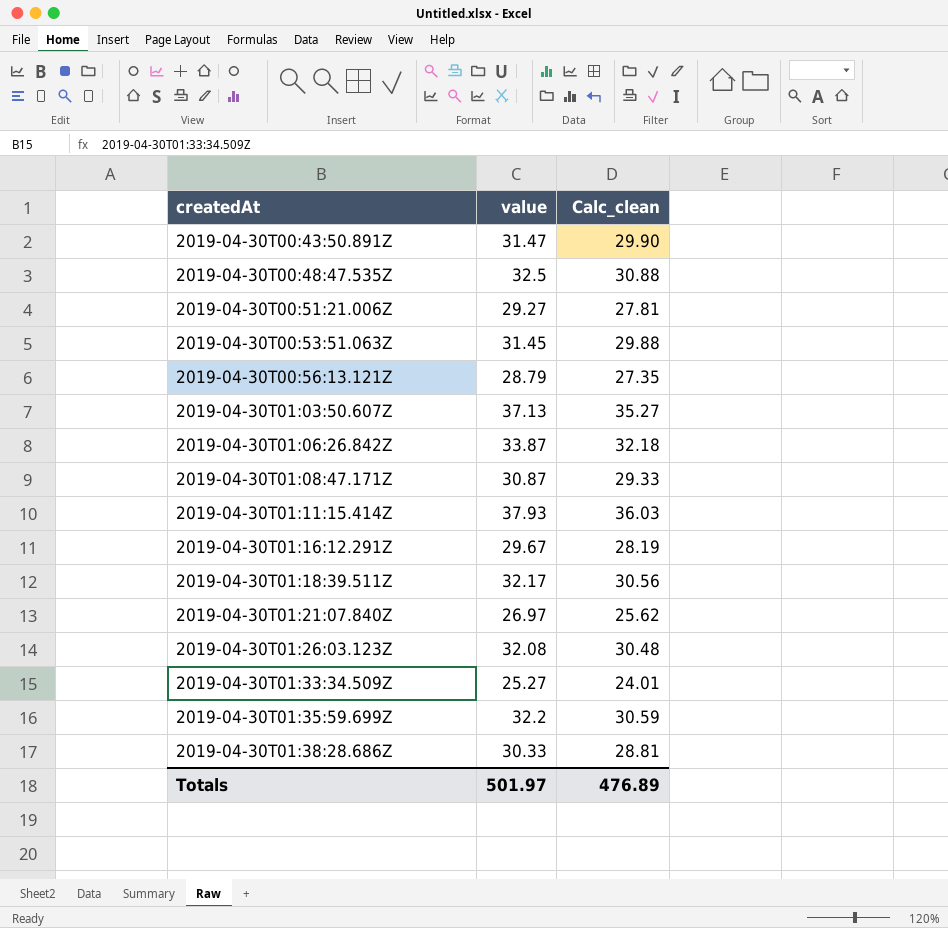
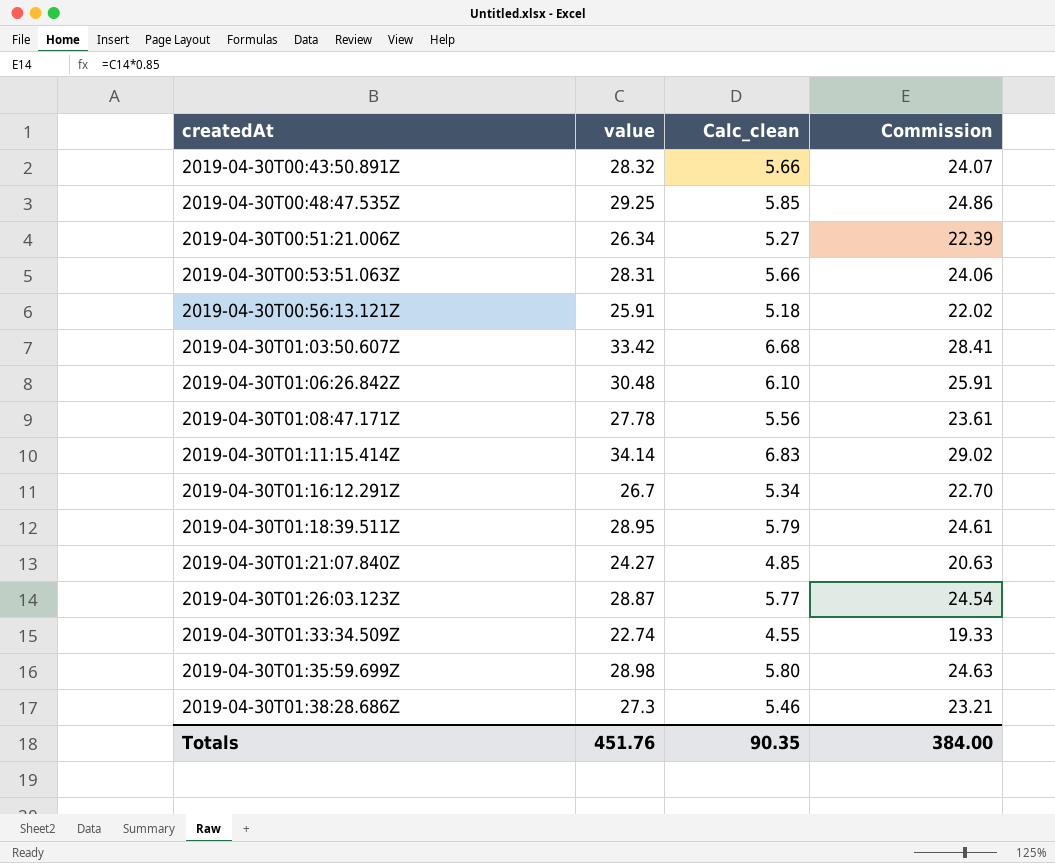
column Calc_clean | formula: [value] * 0.95 -> [value] * 0.2
column Commission | formula: none -> [value] * 0.85
2019-04-30T00:43:50.891Z | value: 31.47 -> 28.32
2019-04-30T00:48:47.535Z | value: 32.5 -> 29.25
2019-04-30T00:51:21.006Z | value: 29.27 -> 26.34
2019-04-30T00:53:51.063Z | value: 31.45 -> 28.31
2019-04-30T00:56:13.121Z | value: 28.79 -> 25.91
2019-04-30T01:03:50.607Z | value: 37.13 -> 33.42
2019-04-30T01:06:26.842Z | value: 33.87 -> 30.48
2019-04-30T01:08:47.171Z | value: 30.87 -> 27.78
2019-04-30T01:11:15.414Z | value: 37.93 -> 34.14
2019-04-30T01:16:12.291Z | value: 29.67 -> 26.7
2019-04-30T01:18:39.511Z | value: 32.17 -> 28.95
2019-04-30T01:21:07.840Z | value: 26.97 -> 24.27
2019-04-30T01:26:03.123Z | value: 32.08 -> 28.87
2019-04-30T01:33:34.509Z | value: 25.27 -> 22.74
2019-04-30T01:35:59.699Z | value: 32.2 -> 28.98
2019-04-30T01:38:28.686Z | value: 30.33 -> 27.3
Totals | value: 501.97 -> 451.76
Totals | Calc_clean: 476.89 -> 90.35

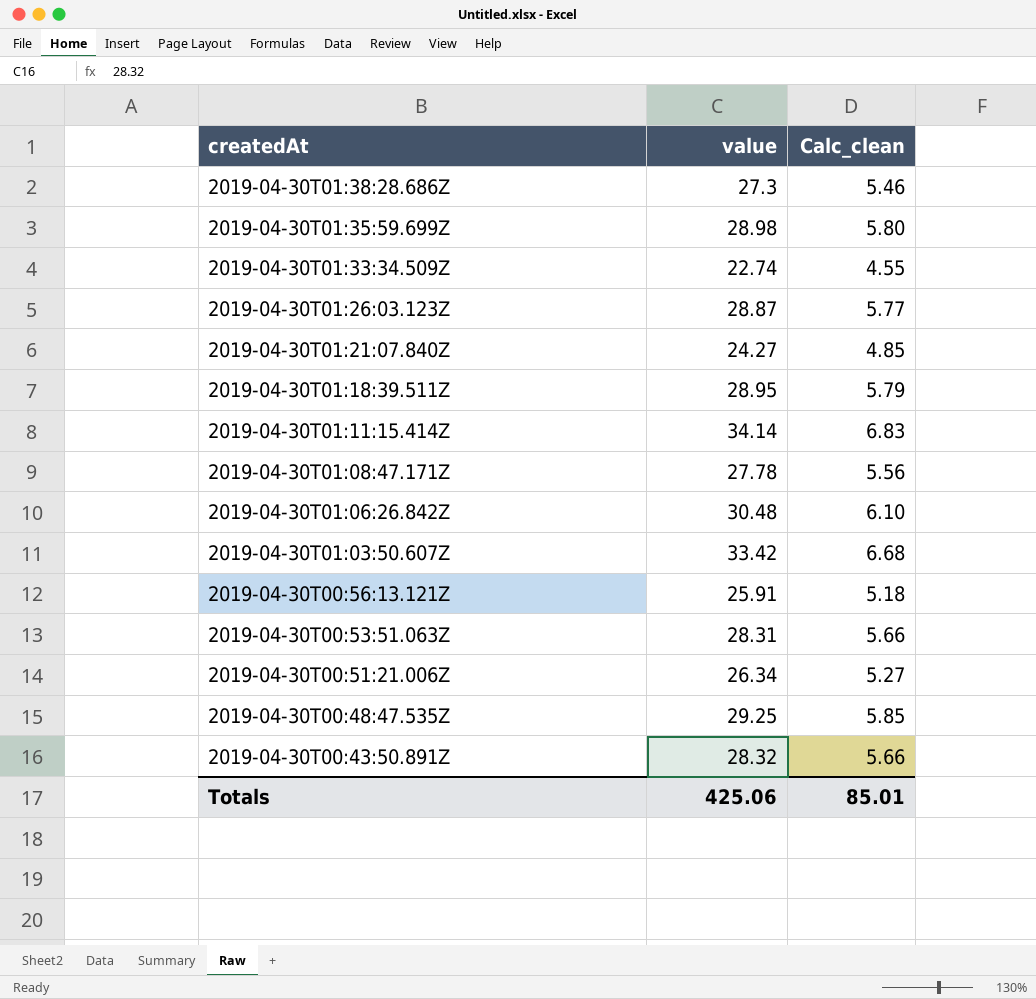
row order: createdAt ascending -> createdAt descending
column Commission | formula: [value] * 0.85 -> none
row 2019-04-30T01:16:12.291Z: 26.7 | 5.34 | 22.70 -> none
Totals | value: 451.76 -> 425.06
Totals | Calc_clean: 90.35 -> 85.01

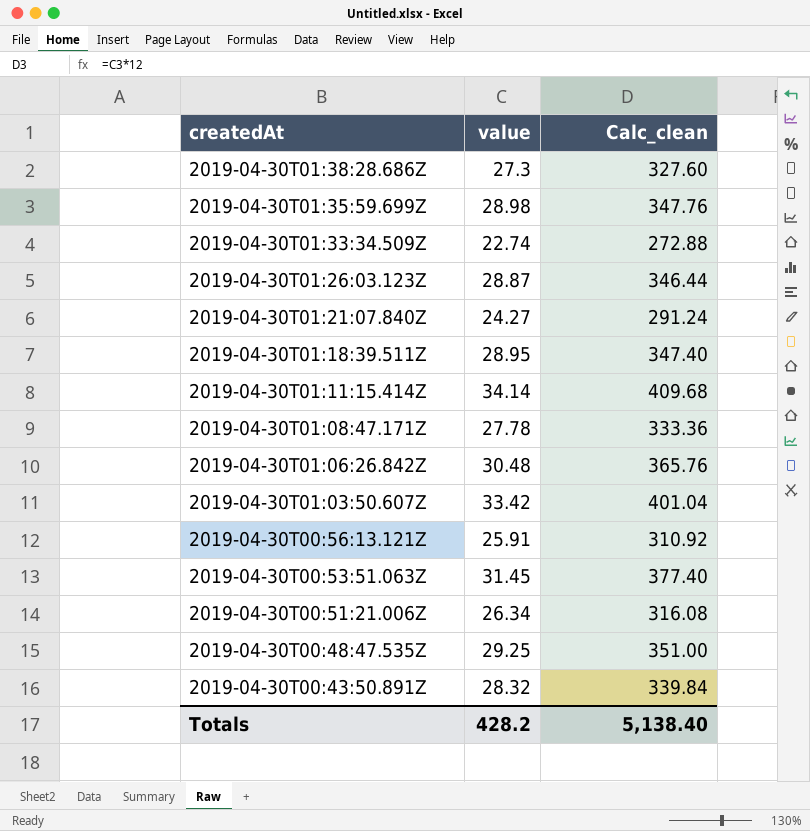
column Calc_clean | formula: [value] * 0.2 -> [value] * 12
2019-04-30T00:53:51.063Z | value: 28.31 -> 31.45
Totals | value: 425.06 -> 428.2
Totals | Calc_clean: 85.01 -> 5,138.40

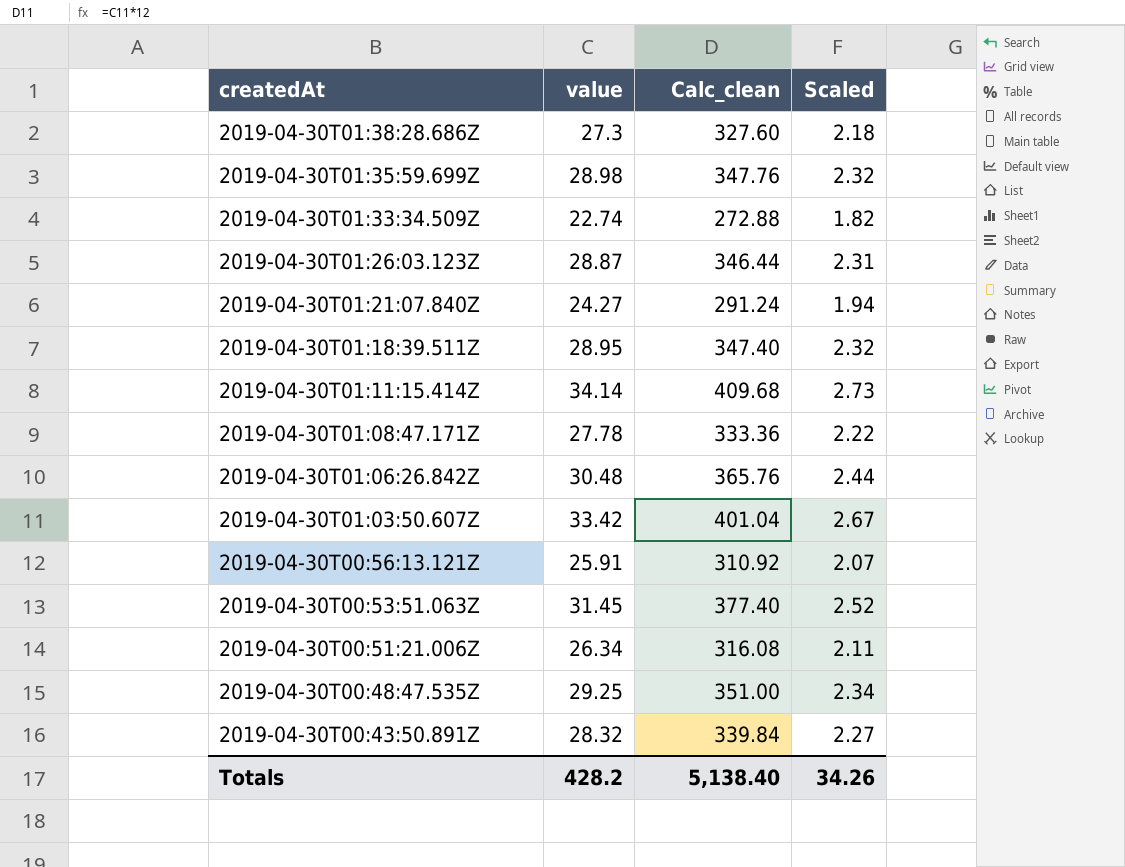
column Scaled | formula: none -> [value] * 0.08

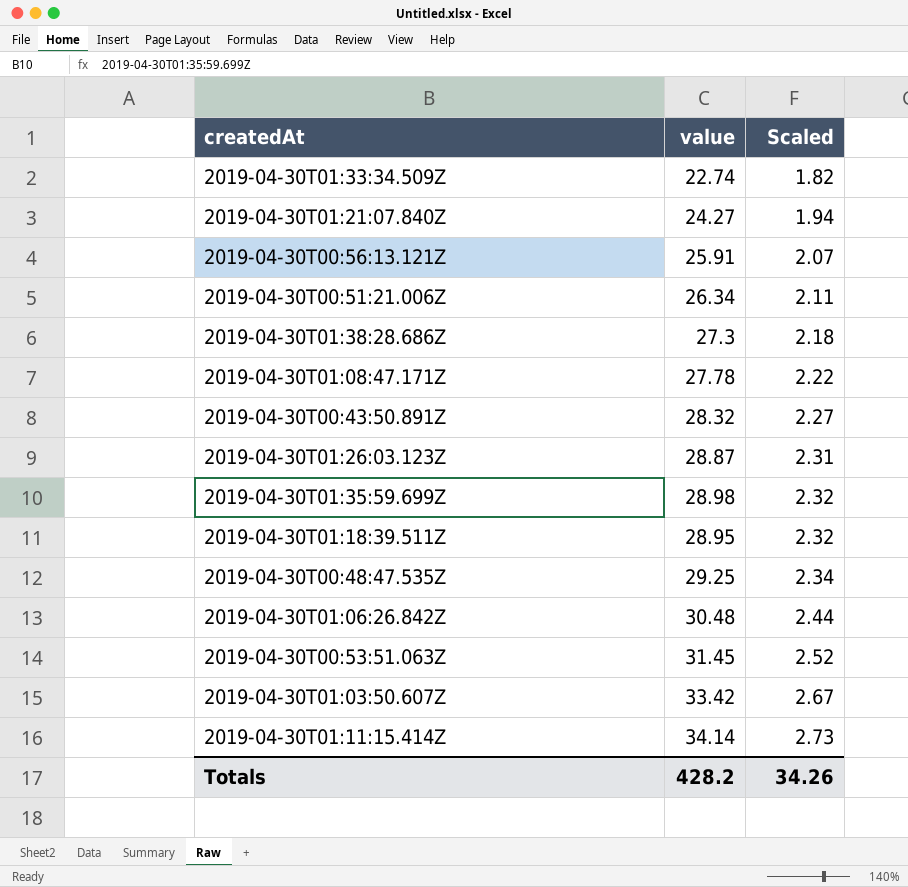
row order: createdAt descending -> Scaled ascending
column Calc_clean | formula: [value] * 12 -> none

